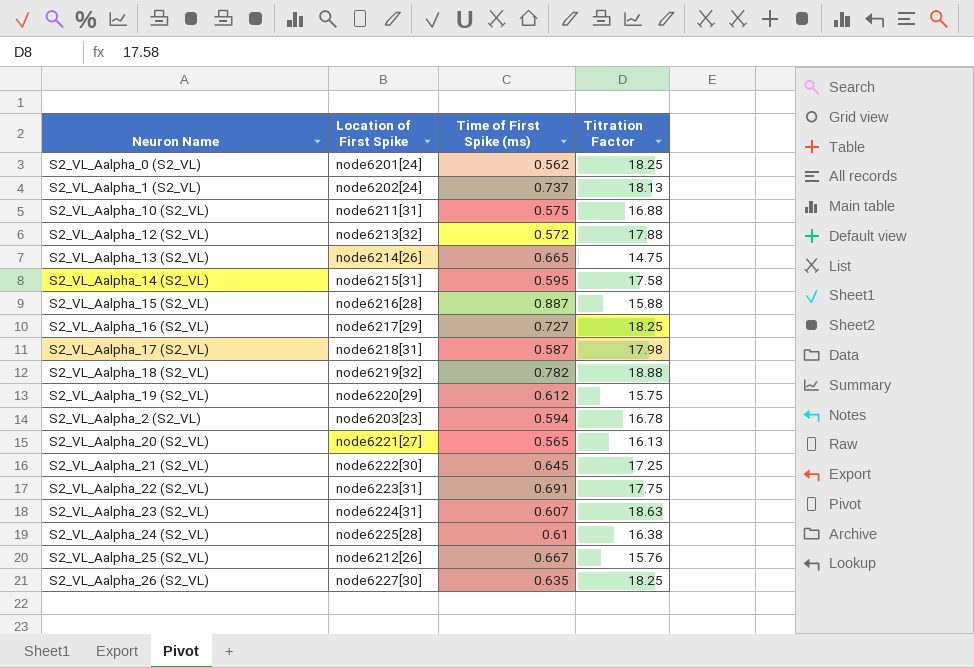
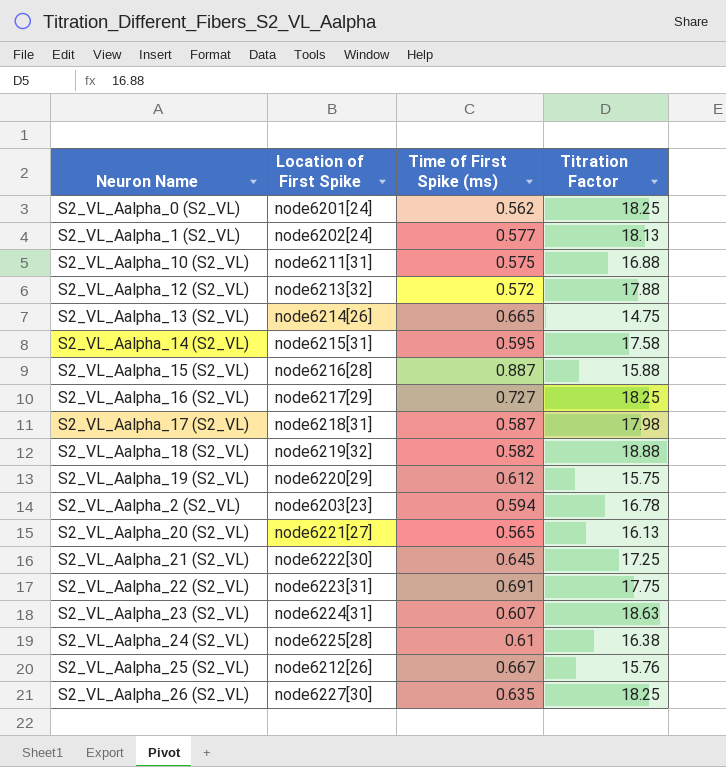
S2_VL_Aalpha_1 (S2_VL) | Time of First Spike (ms): 0.737 -> 0.577
S2_VL_Aalpha_18 (S2_VL) | Time of First Spike (ms): 0.782 -> 0.582

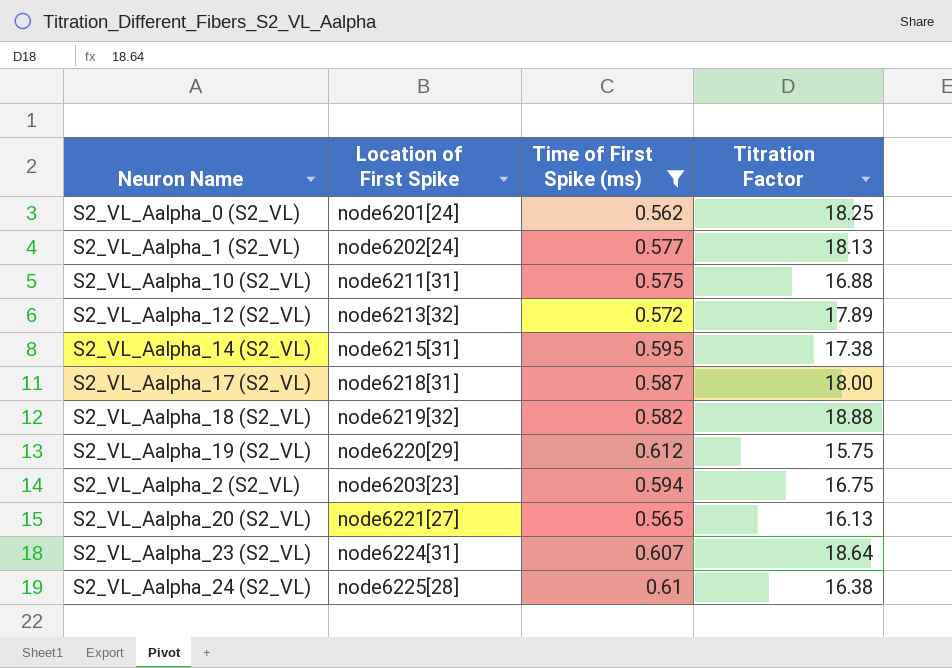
filter: none -> Time of First Spike (ms) <= 0.612
S2_VL_Aalpha_12 (S2_VL) | Titration Factor: 17.88 -> 17.89
S2_VL_Aalpha_14 (S2_VL) | Titration Factor: 17.58 -> 17.38
S2_VL_Aalpha_17 (S2_VL) | Titration Factor: 17.98 -> 18.00
S2_VL_Aalpha_2 (S2_VL) | Titration Factor: 16.78 -> 16.75
S2_VL_Aalpha_23 (S2_VL) | Titration Factor: 18.63 -> 18.64

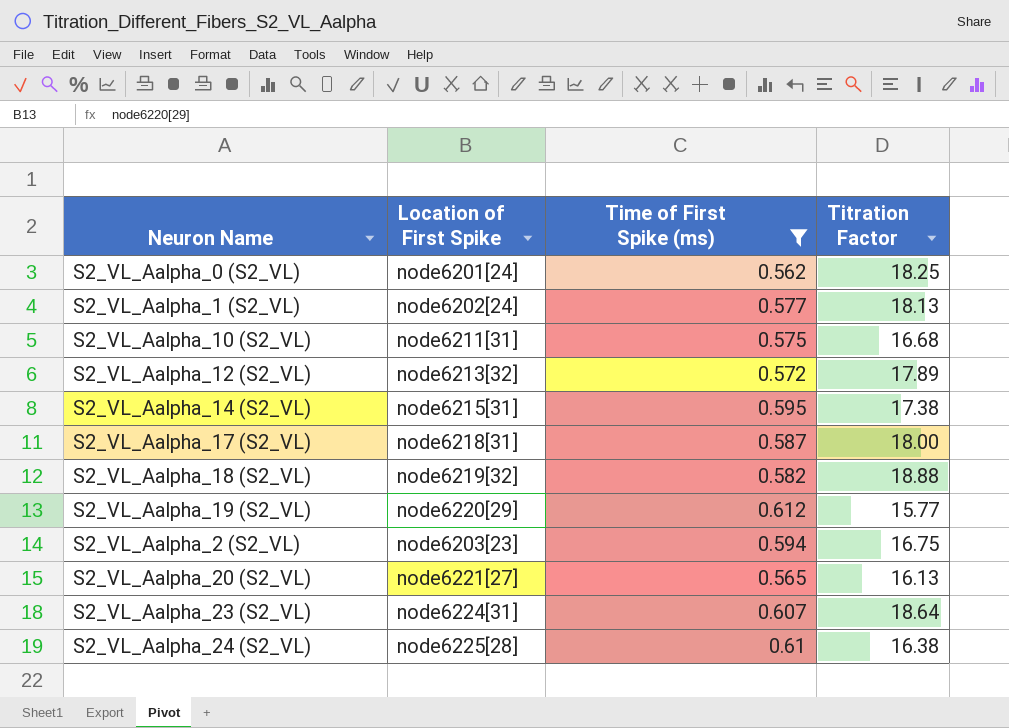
S2_VL_Aalpha_10 (S2_VL) | Titration Factor: 16.88 -> 16.68
S2_VL_Aalpha_19 (S2_VL) | Titration Factor: 15.75 -> 15.77

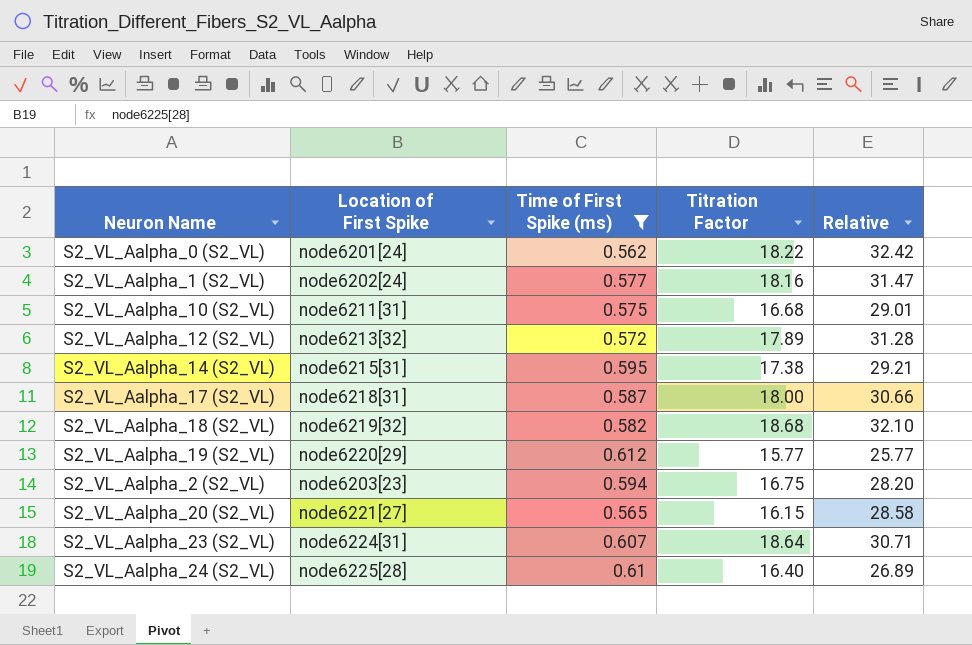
column Relative | formula: none -> [Titration Factor] / [Time of First Spike (ms)]
S2_VL_Aalpha_0 (S2_VL) | Titration Factor: 18.25 -> 18.22
S2_VL_Aalpha_1 (S2_VL) | Titration Factor: 18.13 -> 18.16
S2_VL_Aalpha_18 (S2_VL) | Titration Factor: 18.88 -> 18.68
S2_VL_Aalpha_20 (S2_VL) | Titration Factor: 16.13 -> 16.15
S2_VL_Aalpha_24 (S2_VL) | Titration Factor: 16.38 -> 16.40

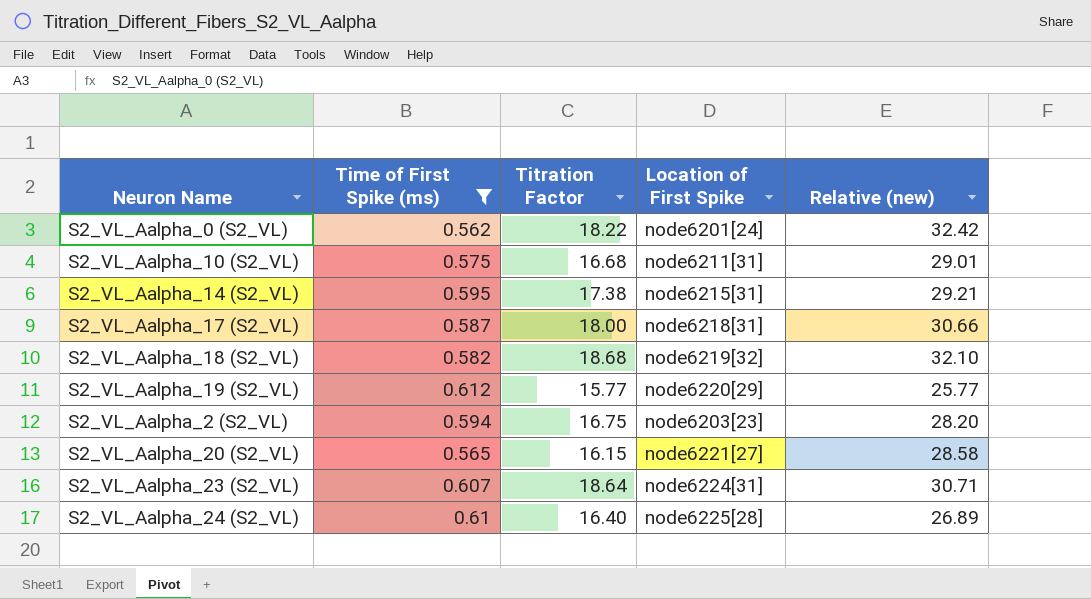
column Location of First Spike | position: 2 -> 4
column name: Relative -> Relative (new)
row S2_VL_Aalpha_1 (S2_VL): node6202[24] | 0.577 | 18.16 | 31.47 -> none
row S2_VL_Aalpha_12 (S2_VL): node6213[32] | 0.572 | 17.89 | 31.28 -> none

